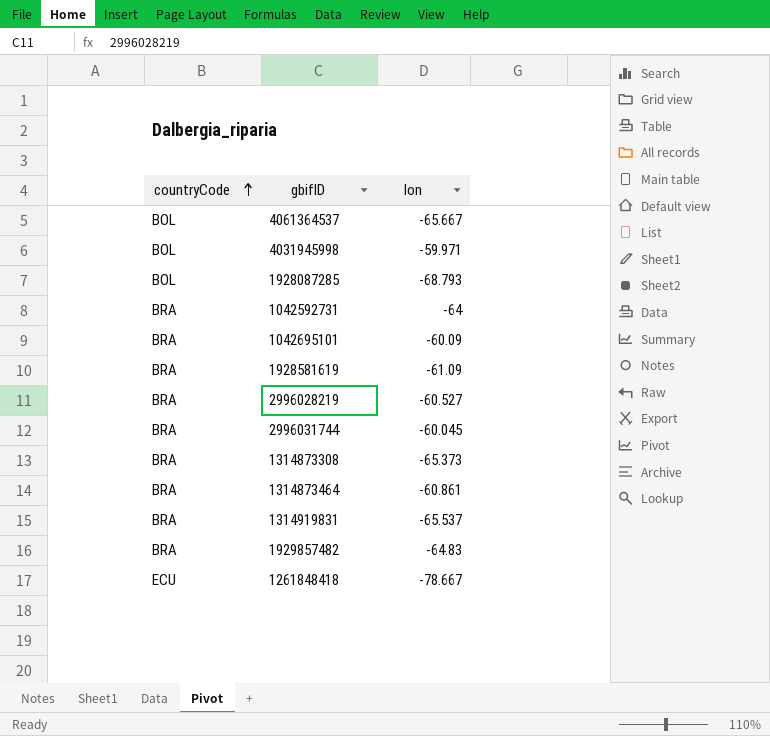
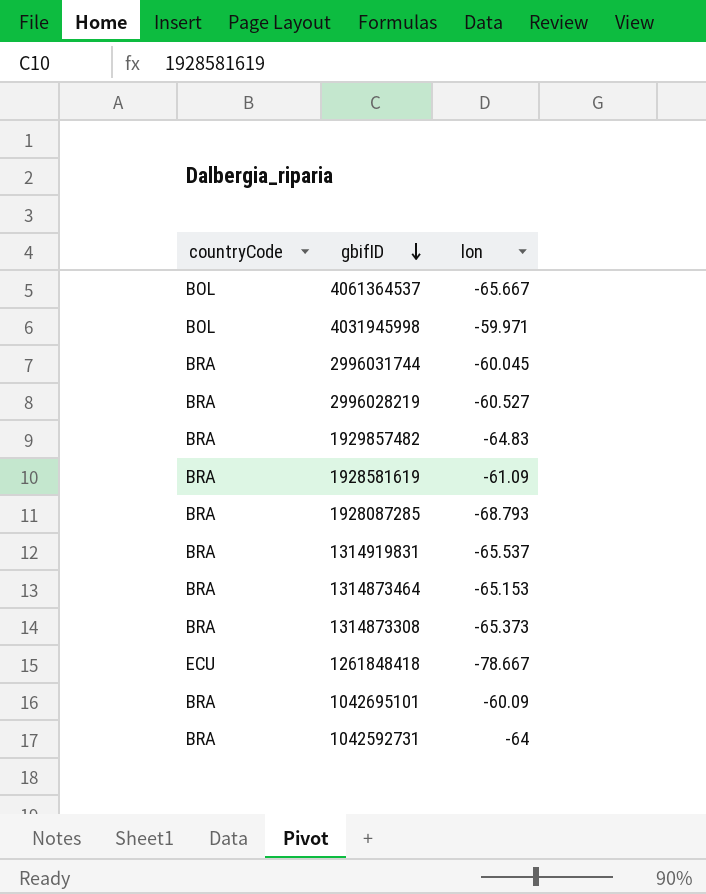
row order: countryCode ascending -> gbifID descending
1928087285 | countryCode: BOL -> BRA
1314873464 | lon: -60.861 -> -65.153

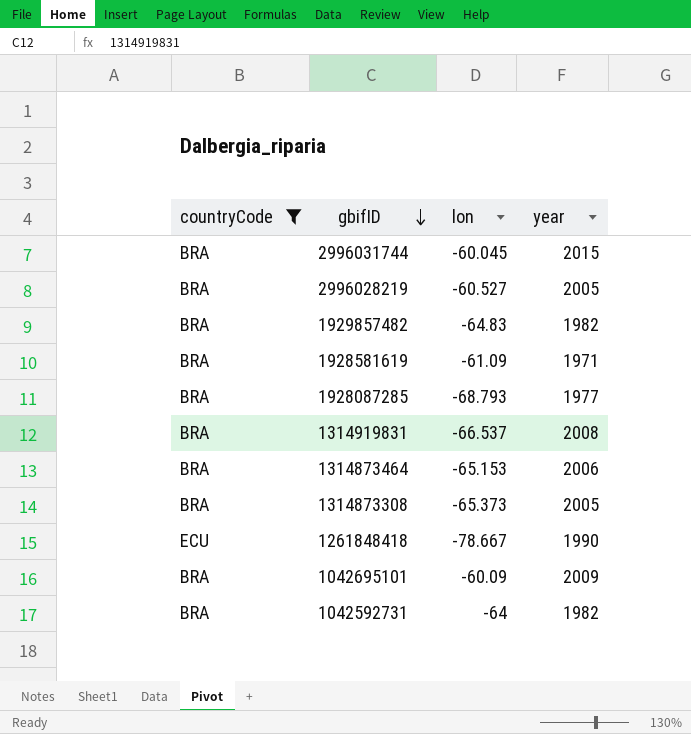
filter: none -> countryCode != BOL
column year | position: none -> 4
1314919831 | lon: -65.537 -> -66.537

